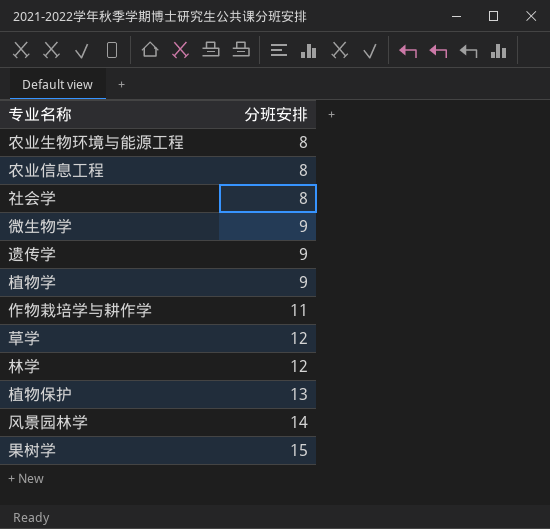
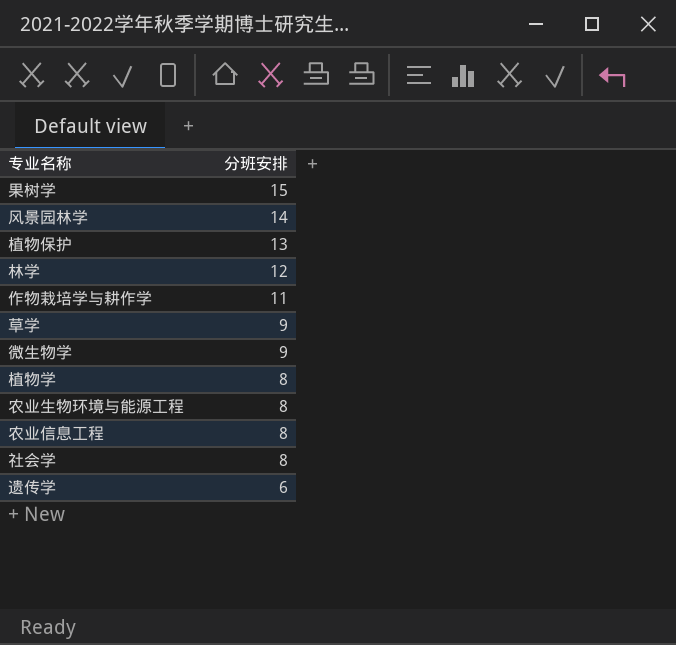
row order: 分班安排 ascending -> 分班安排 descending
草学 | 分班安排: 12 -> 9
植物学 | 分班安排: 9 -> 8
遗传学 | 分班安排: 9 -> 6

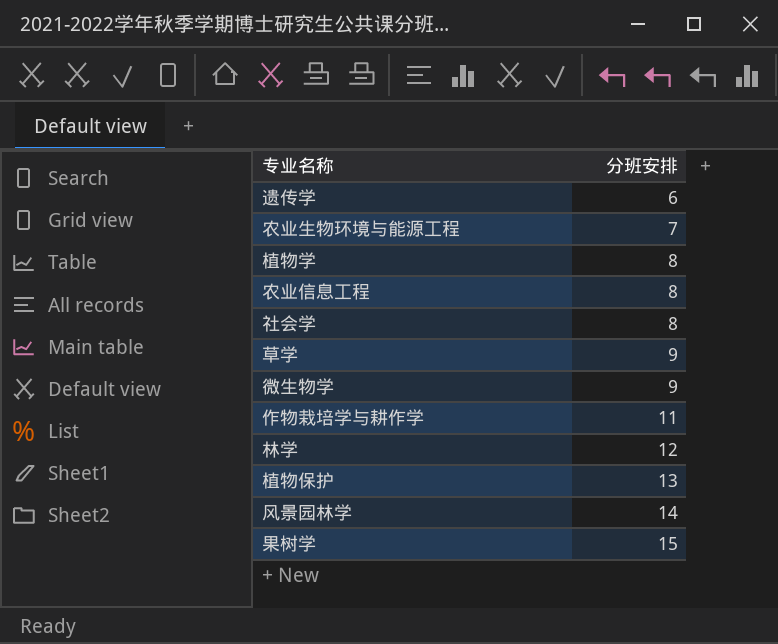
row order: 分班安排 descending -> 分班安排 ascending
农业生物环境与能源工程 | 分班安排: 8 -> 7

